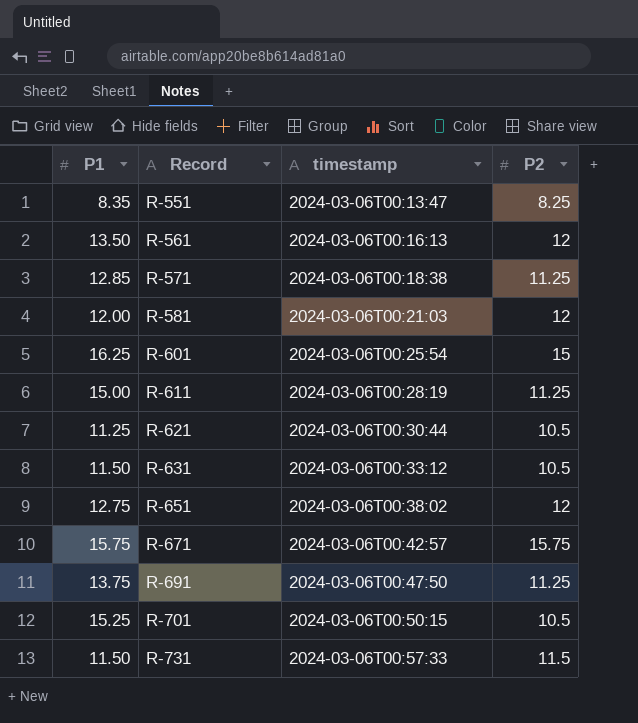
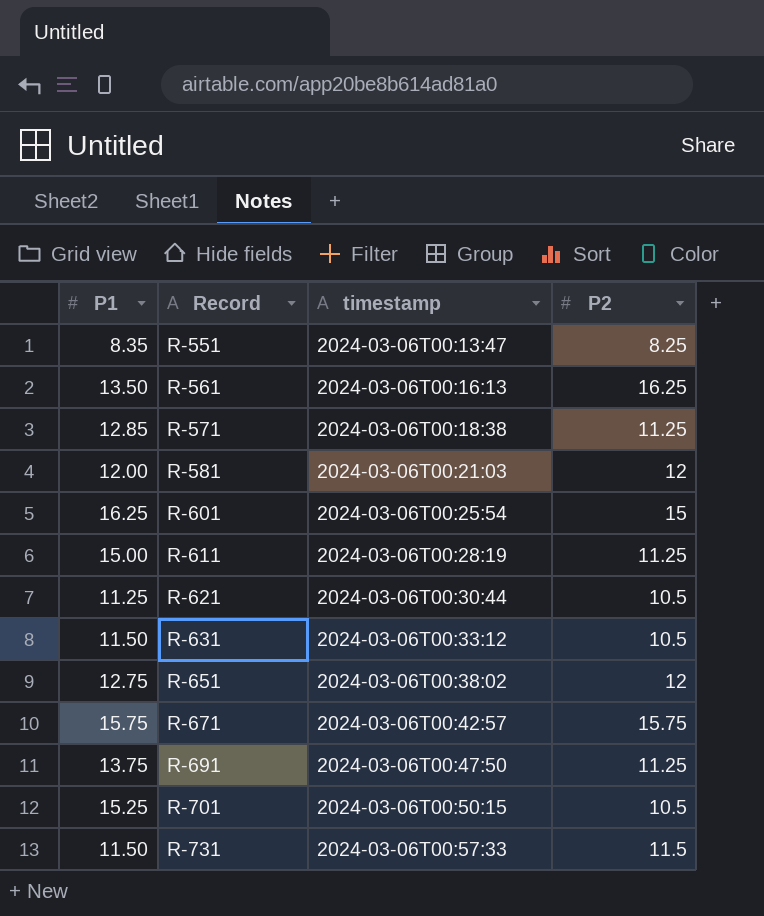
R-561 | P2: 12 -> 16.25

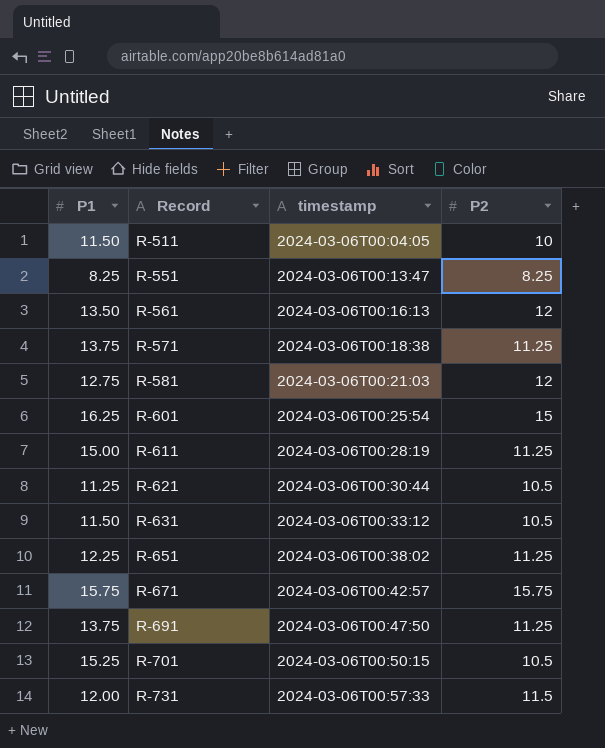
row R-511: none -> 11.50 | 2024-03-06T00:04:05 | 10
R-551 | P1: 8.35 -> 8.25
R-561 | P2: 16.25 -> 12
R-571 | P1: 12.85 -> 13.75
R-581 | P1: 12.00 -> 12.75
R-651 | P1: 12.75 -> 12.25
R-651 | P2: 12 -> 11.25
R-731 | P1: 11.50 -> 12.00

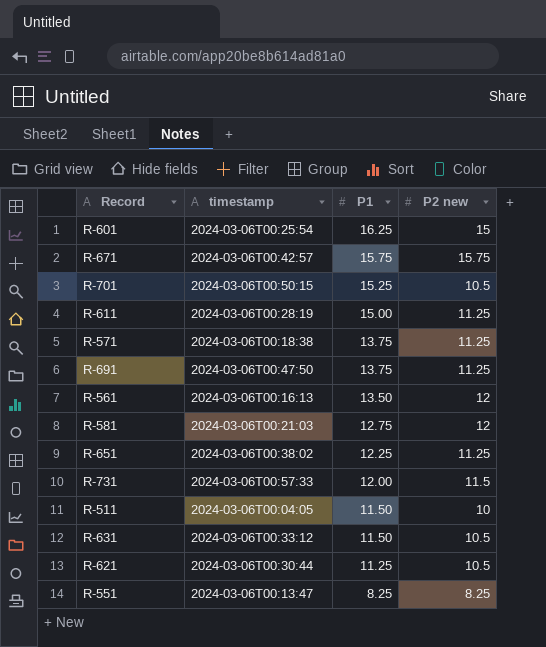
row order: Record ascending -> P1 descending
column P1 | position: 1 -> 3
column name: P2 -> P2 new

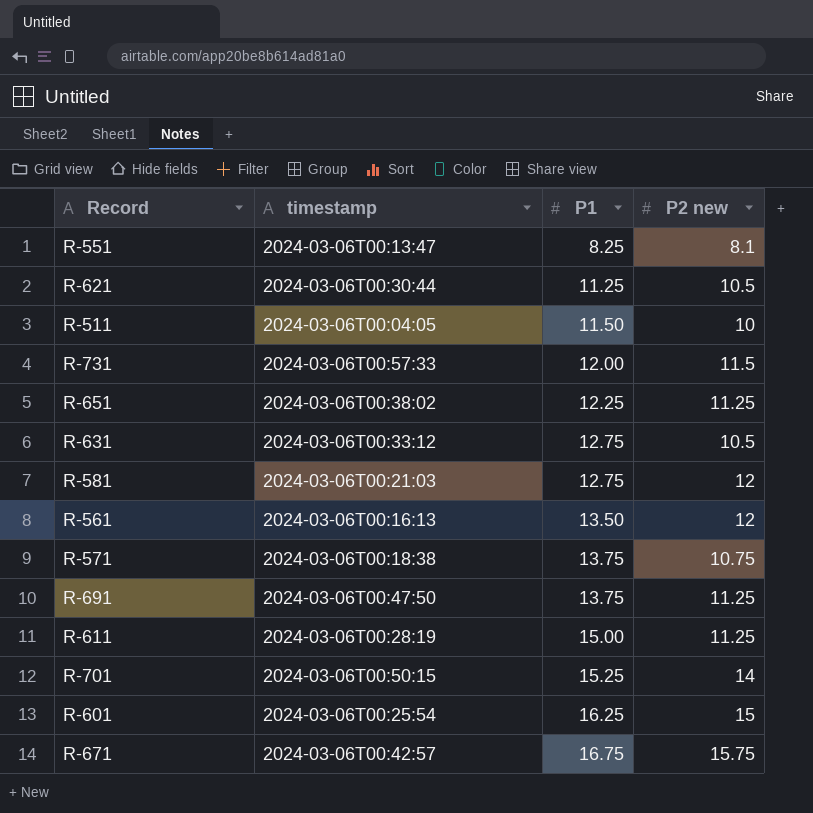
row order: P1 descending -> P1 ascending
R-551 | P2 new: 8.25 -> 8.1
R-631 | P1: 11.50 -> 12.75
R-571 | P2 new: 11.25 -> 10.75
R-701 | P2 new: 10.5 -> 14
R-671 | P1: 15.75 -> 16.75

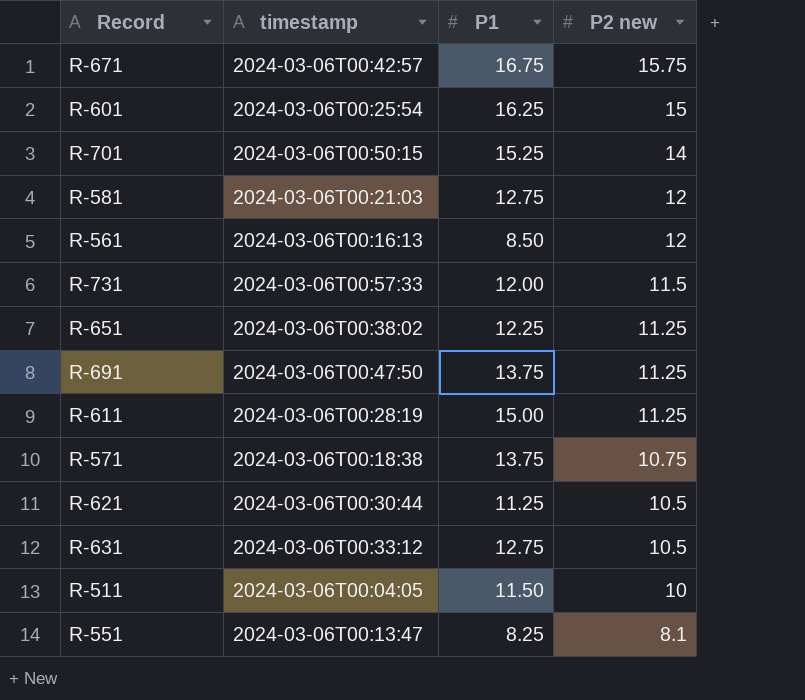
row order: P1 ascending -> P2 new descending
R-561 | P1: 13.50 -> 8.50

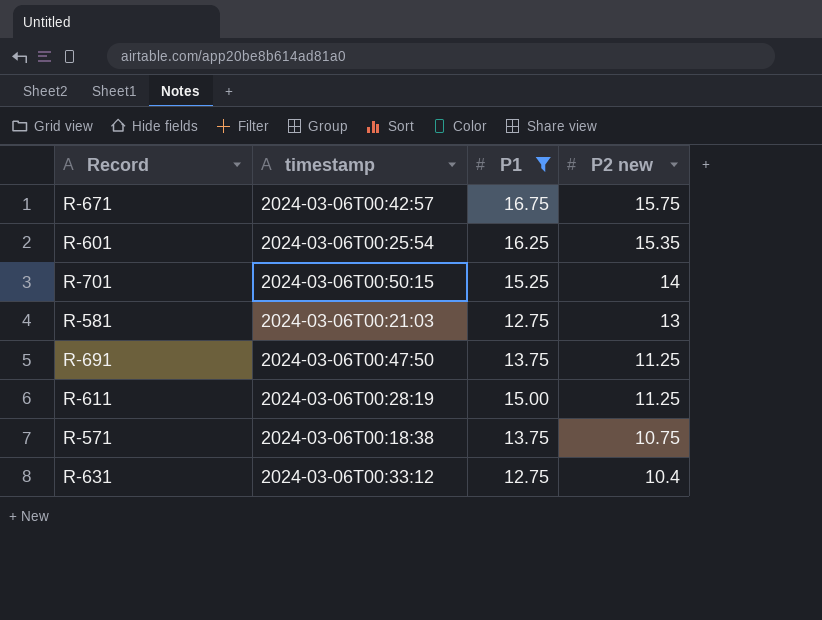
filter: none -> P1 >= 12.75
R-601 | P2 new: 15 -> 15.35
R-581 | P2 new: 12 -> 13
R-631 | P2 new: 10.5 -> 10.4

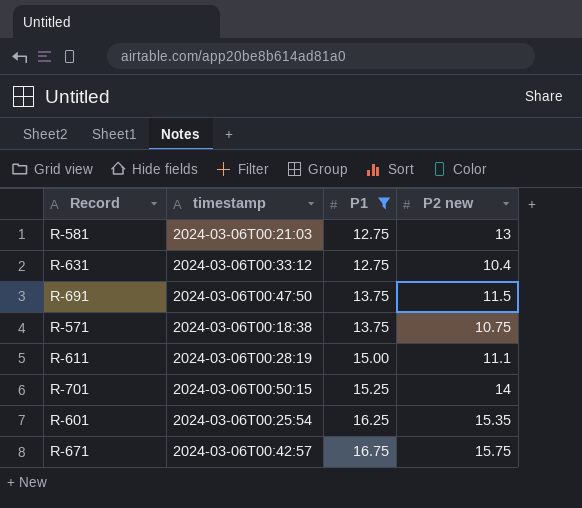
row order: P2 new descending -> P1 ascending
R-691 | P2 new: 11.25 -> 11.5
R-611 | P2 new: 11.25 -> 11.1

